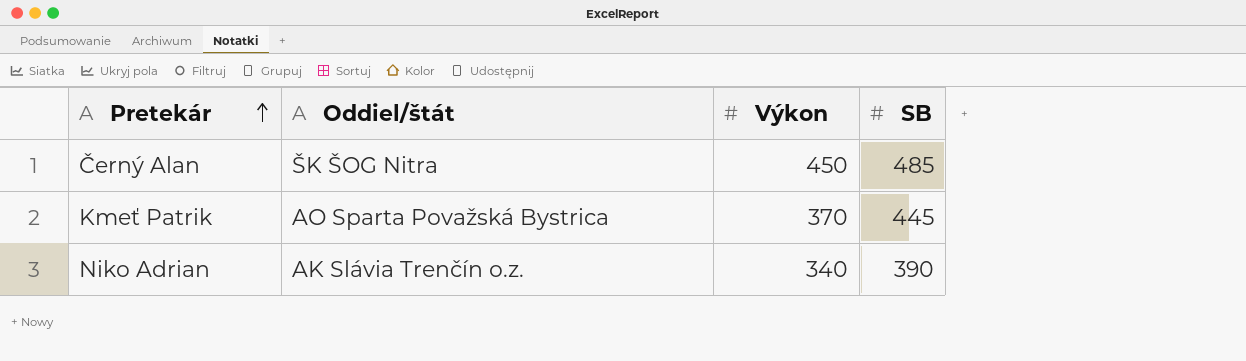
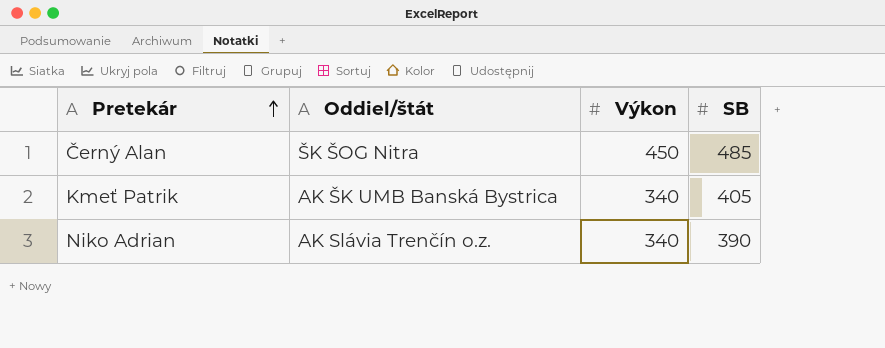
Kmeť Patrik | Oddiel/štát: AO Sparta Považská Bystrica -> AK ŠK UMB Banská Bystrica
Kmeť Patrik | Výkon: 370 -> 340
Kmeť Patrik | SB: 445 -> 405

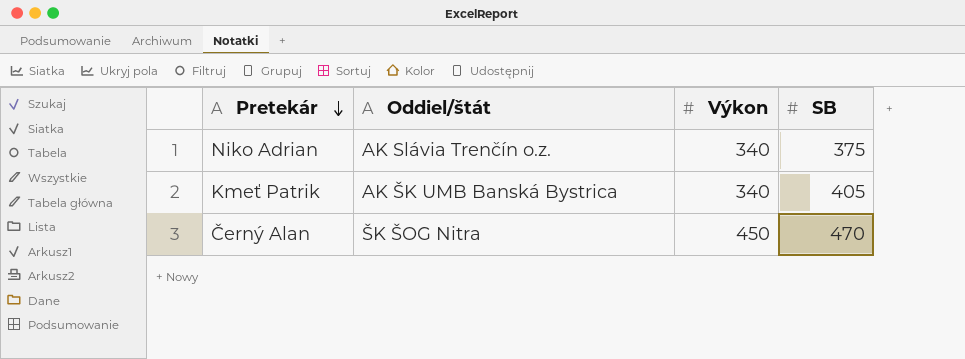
row order: Pretekár ascending -> Pretekár descending
Niko Adrian | SB: 390 -> 375
Černý Alan | SB: 485 -> 470

